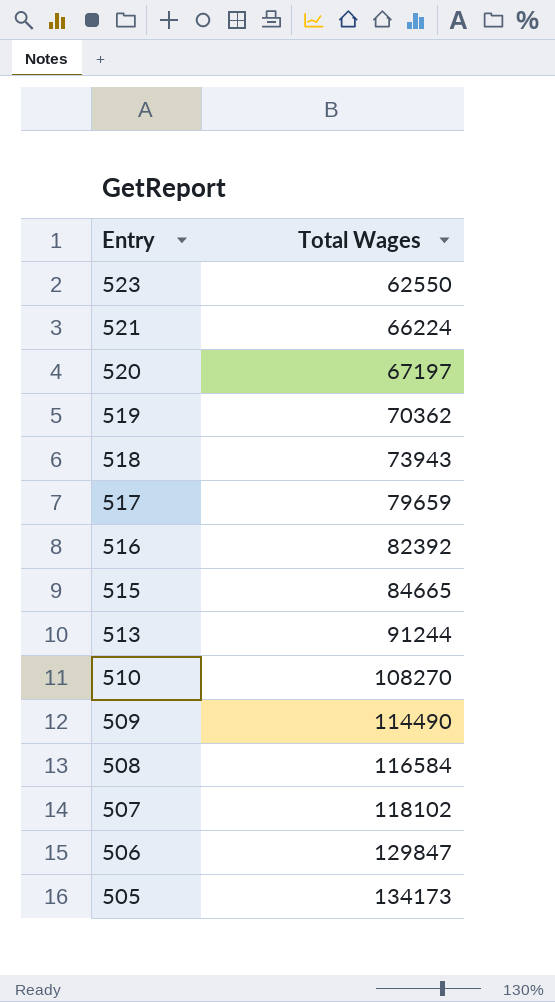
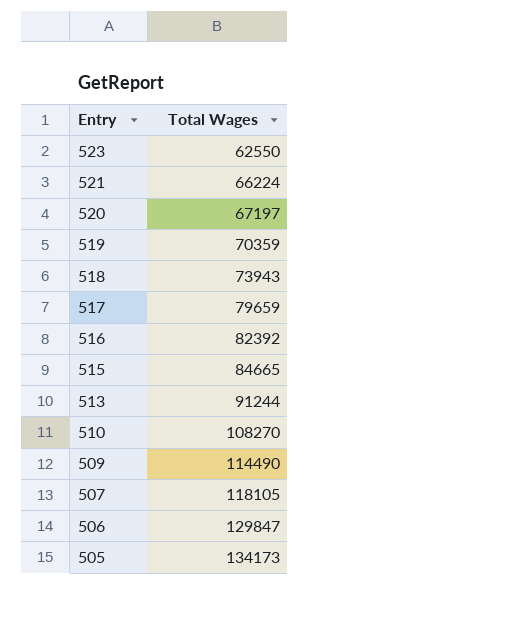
row 508: 116584 -> none
519 | Total Wages: 70362 -> 70359
507 | Total Wages: 118102 -> 118105

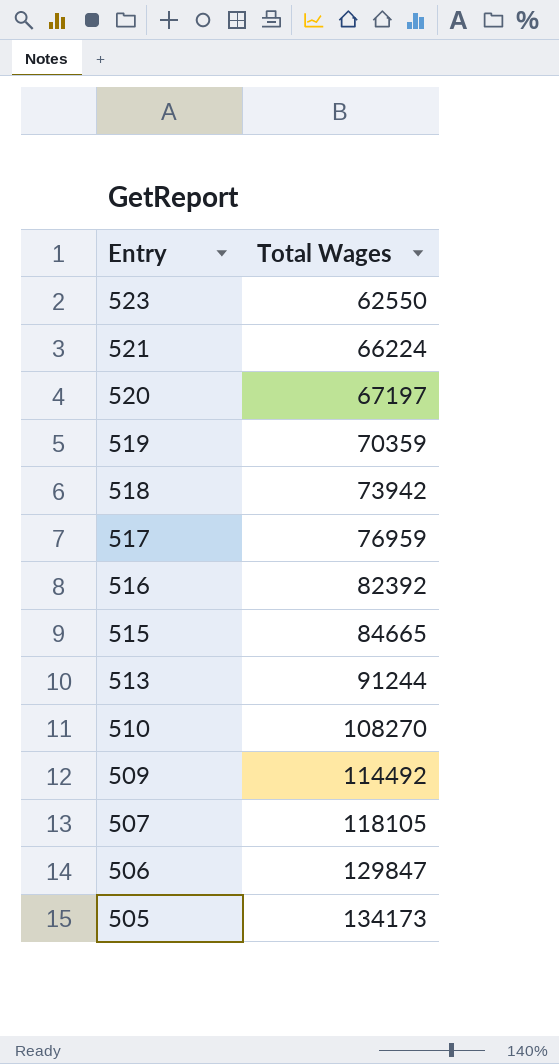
518 | Total Wages: 73943 -> 73942
517 | Total Wages: 79659 -> 76959
509 | Total Wages: 114490 -> 114492

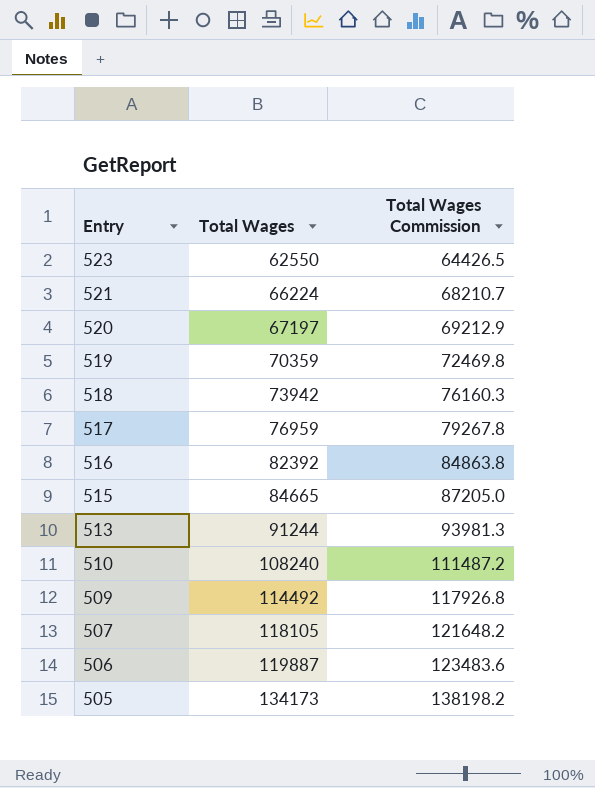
column Total Wages Commission | formula: none -> [Total Wages] * 1.03
510 | Total Wages: 108270 -> 108240
506 | Total Wages: 129847 -> 119887

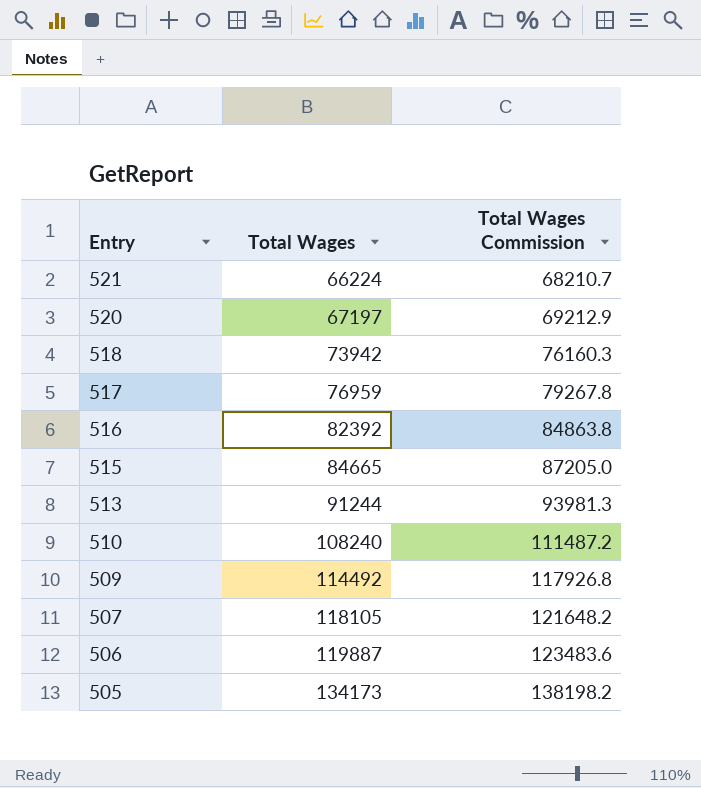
row 523: 62550 | 64426.5 -> none
row 519: 70359 | 72469.8 -> none

